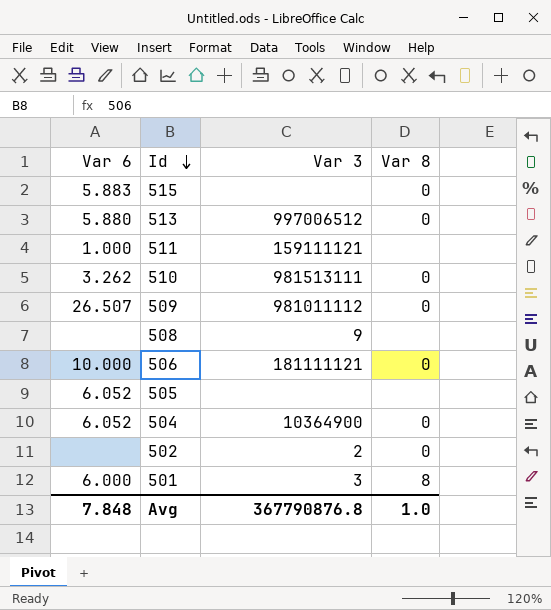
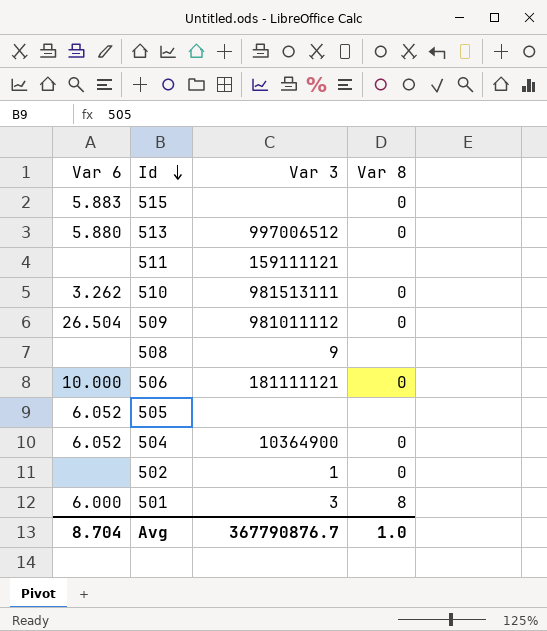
511 | Var 6: 1.000 -> none
509 | Var 6: 26.507 -> 26.504
502 | Var 3: 2 -> 1
Avg | Var 6: 7.848 -> 8.704
Avg | Var 3: 367790876.8 -> 367790876.7

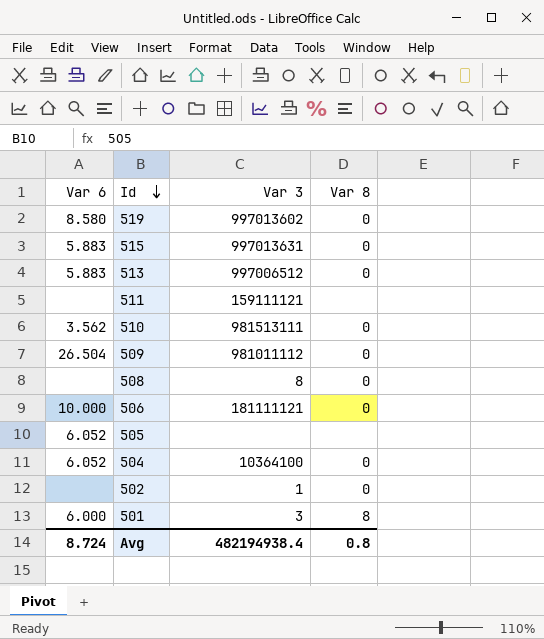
row 519: none -> 8.580 | 997013602 | 0
515 | Var 3: none -> 997013631
513 | Var 6: 5.880 -> 5.883
510 | Var 6: 3.262 -> 3.562
508 | Var 3: 9 -> 8
508 | Var 8: none -> 0
504 | Var 3: 10364900 -> 10364100
Avg | Var 6: 8.704 -> 8.724
Avg | Var 3: 367790876.7 -> 482194938.4
Avg | Var 8: 1.0 -> 0.8

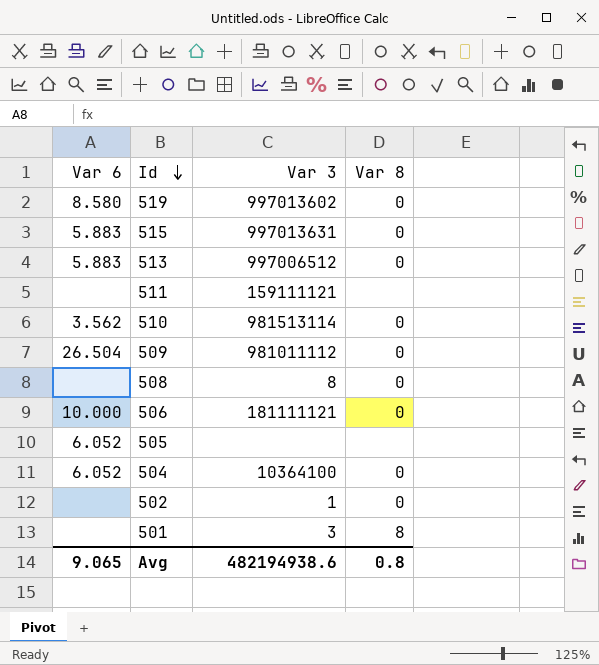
510 | Var 3: 981513111 -> 981513114
501 | Var 6: 6.000 -> none
Avg | Var 6: 8.724 -> 9.065
Avg | Var 3: 482194938.4 -> 482194938.6

